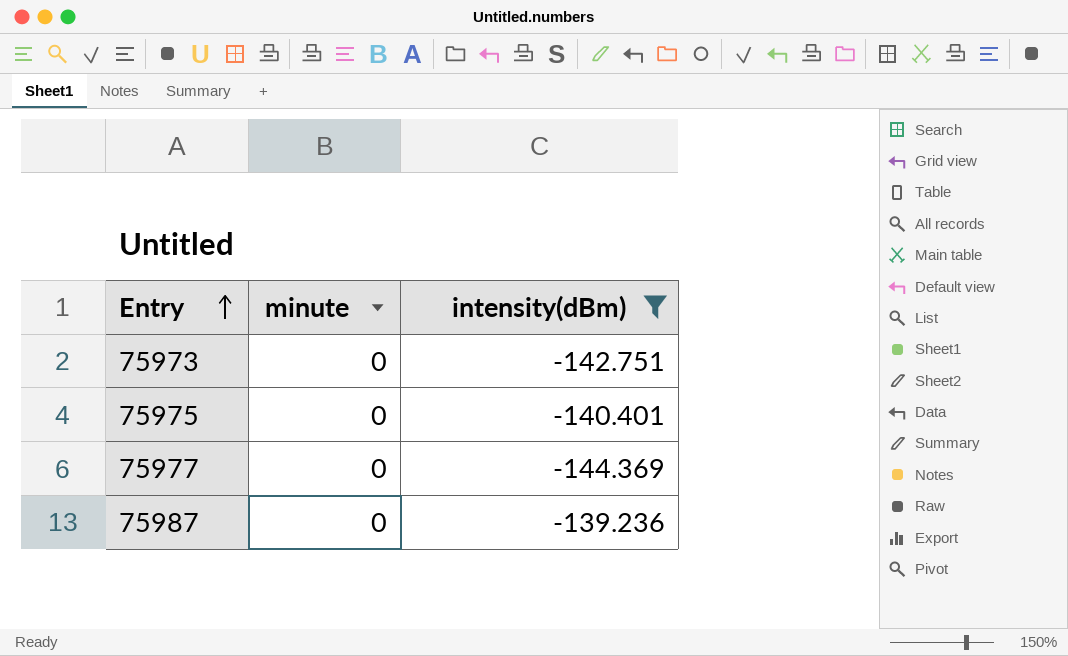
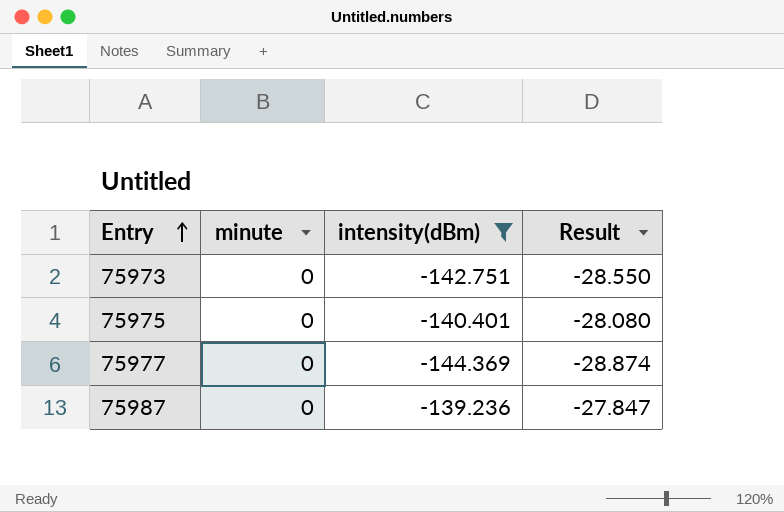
column Result | formula: none -> [intensity(dBm)] * 0.2

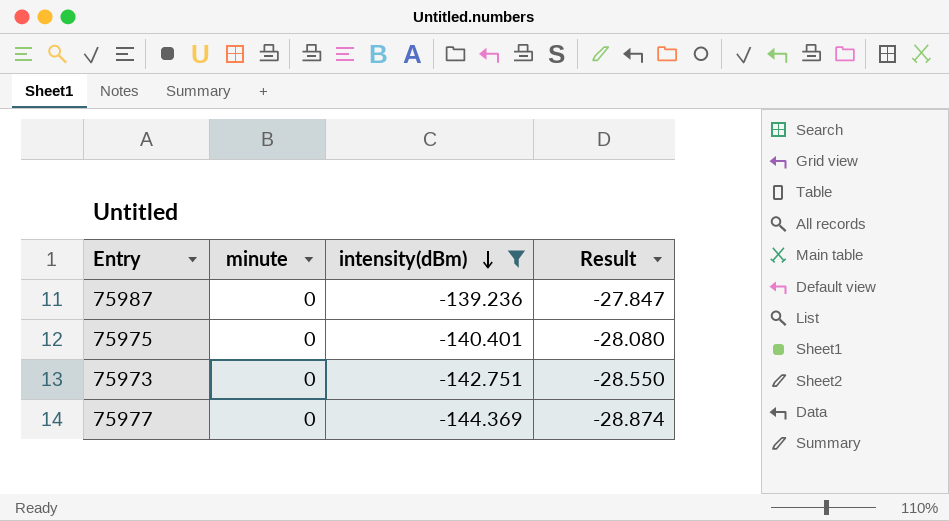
row order: Entry ascending -> intensity(dBm) descending

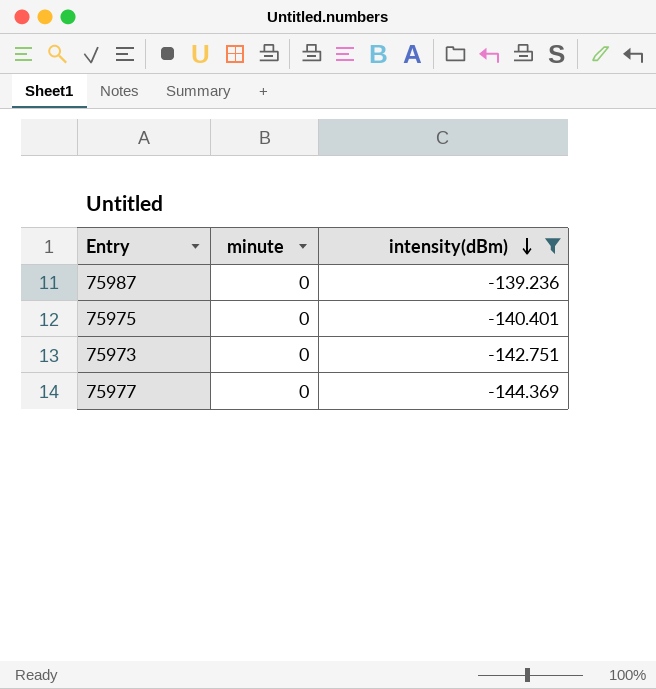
column Result | formula: [intensity(dBm)] * 0.2 -> none

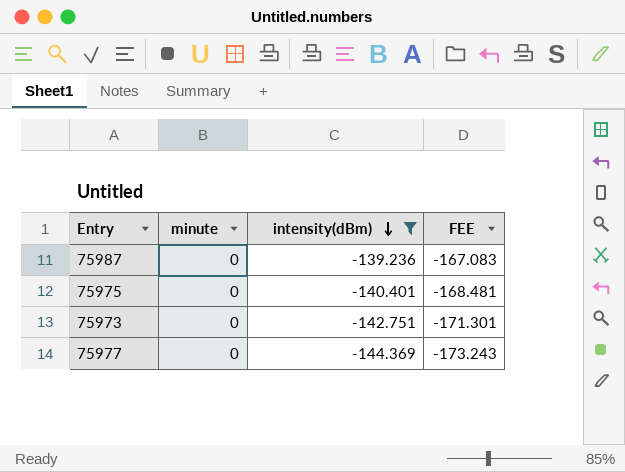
column FEE | formula: none -> [intensity(dBm)] * 1.2

